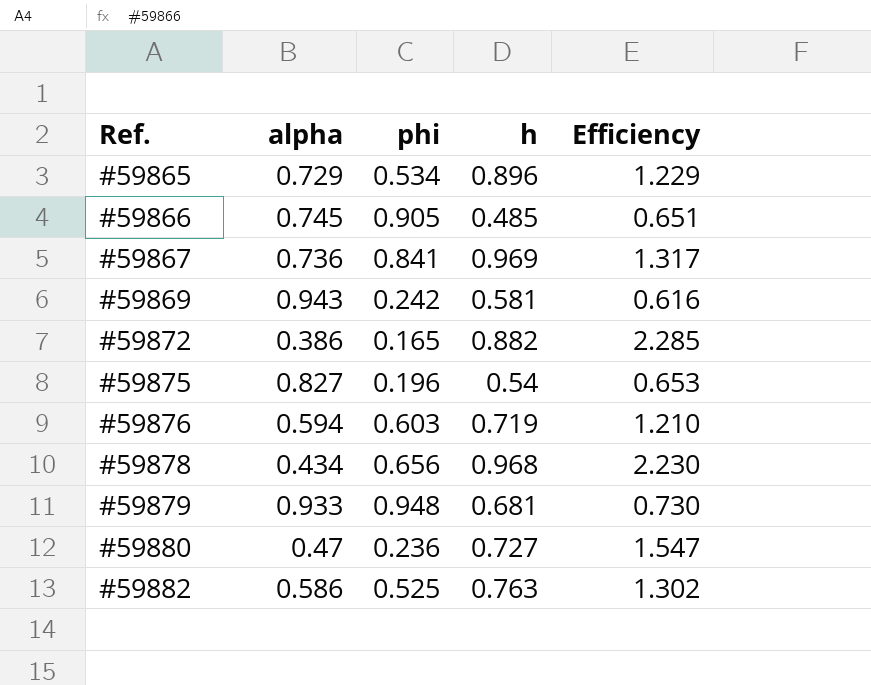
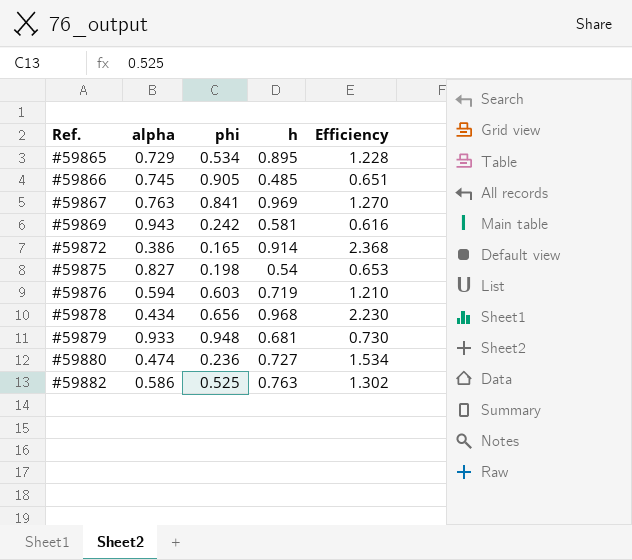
#59865 | h: 0.896 -> 0.895
#59865 | Efficiency: 1.229 -> 1.228
#59867 | alpha: 0.736 -> 0.763
#59867 | Efficiency: 1.317 -> 1.270
#59872 | h: 0.882 -> 0.914
#59872 | Efficiency: 2.285 -> 2.368
#59875 | phi: 0.196 -> 0.198
#59880 | alpha: 0.47 -> 0.474
#59880 | Efficiency: 1.547 -> 1.534

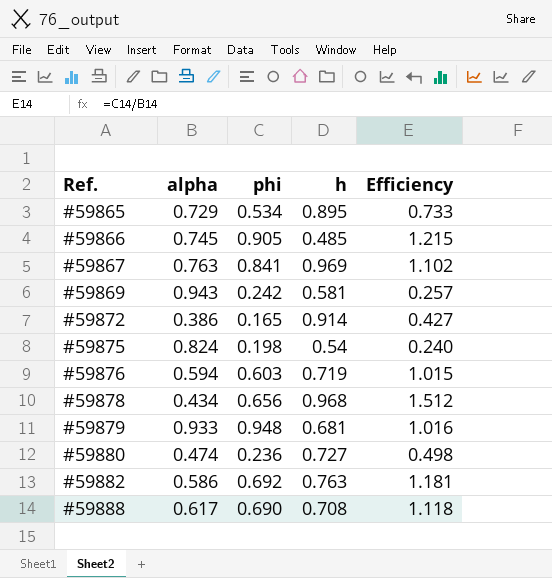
column Efficiency | formula: [h] / [alpha] -> [phi] / [alpha]
#59875 | alpha: 0.827 -> 0.824
#59882 | phi: 0.525 -> 0.692
row #59888: none -> 0.617 | 0.690 | 0.708 | 1.118

